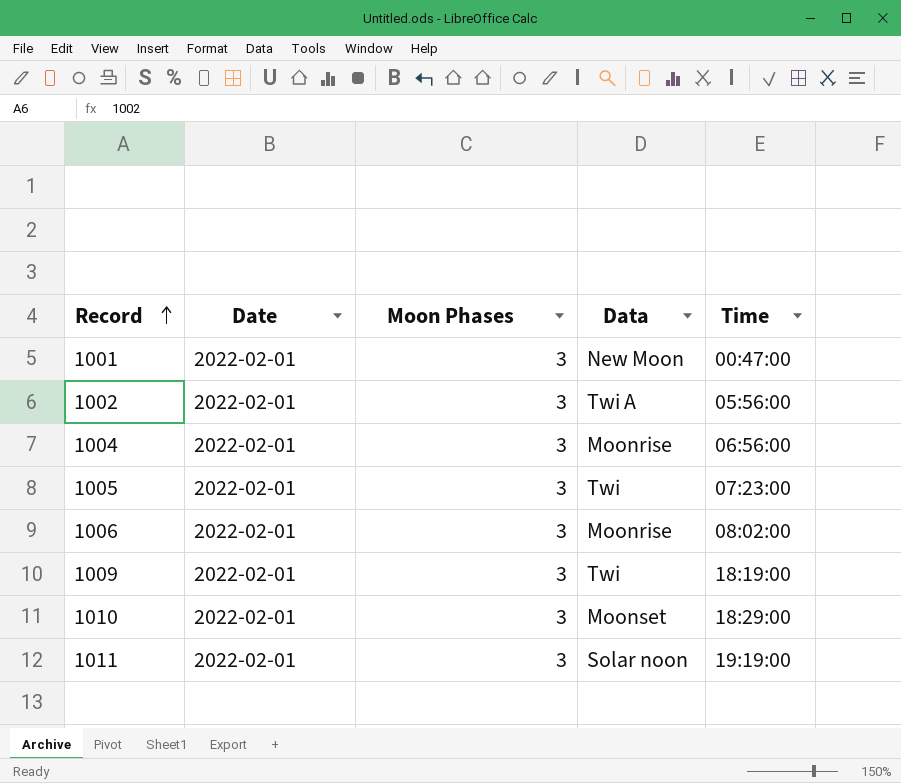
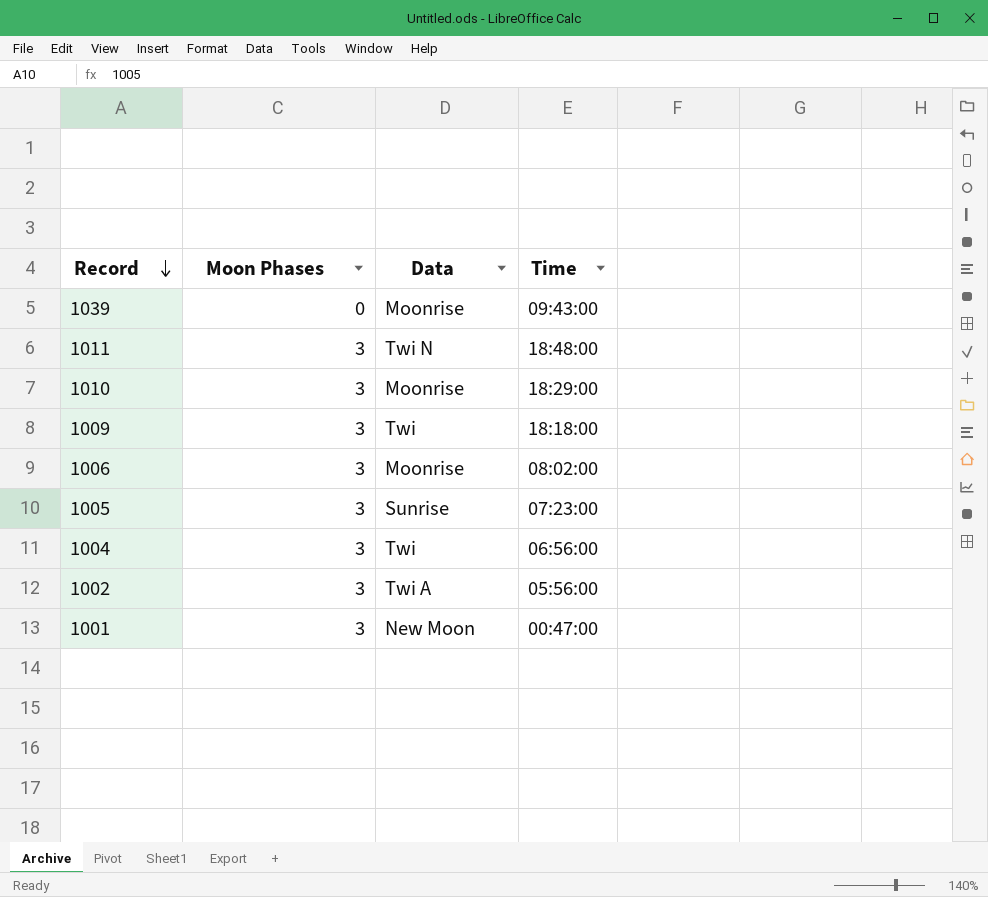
row order: Record ascending -> Record descending
column Date | position: 2 -> none
row 1039: none -> 0 | Moonrise | 09:43:00
1011 | Data: Solar noon -> Twi N
1011 | Time: 19:19:00 -> 18:48:00
1010 | Data: Moonset -> Moonrise
1009 | Time: 18:19:00 -> 18:18:00
1005 | Data: Twi -> Sunrise
1004 | Data: Moonrise -> Twi

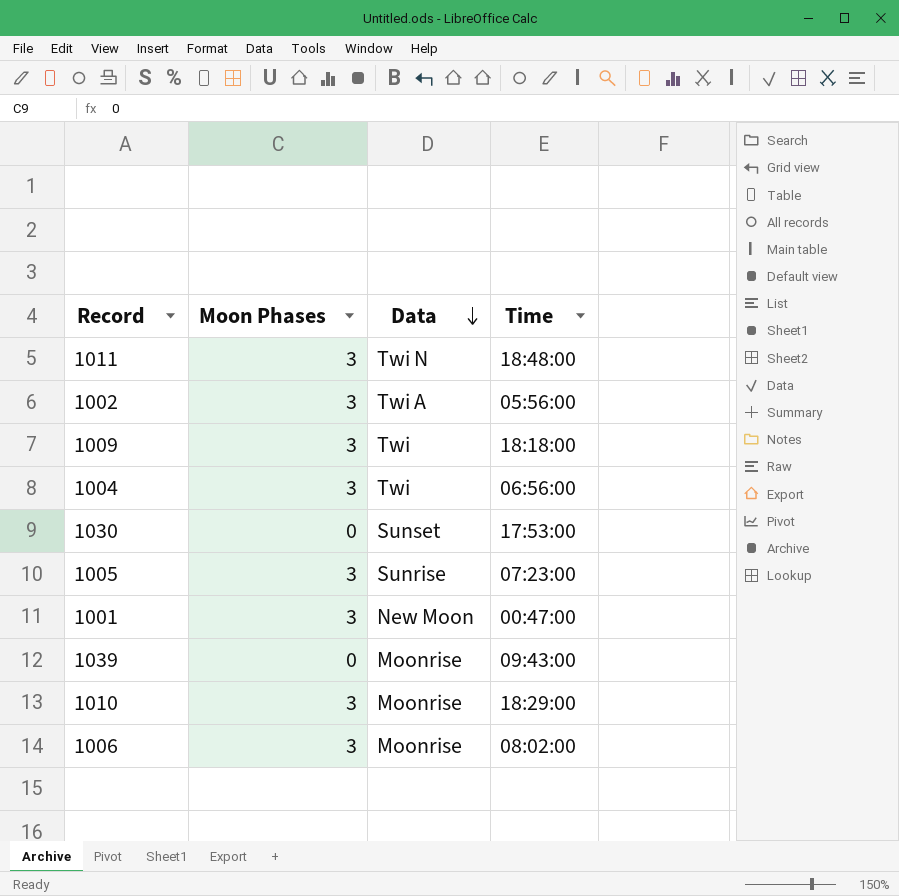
row order: Record descending -> Data descending
row 1030: none -> 0 | Sunset | 17:53:00

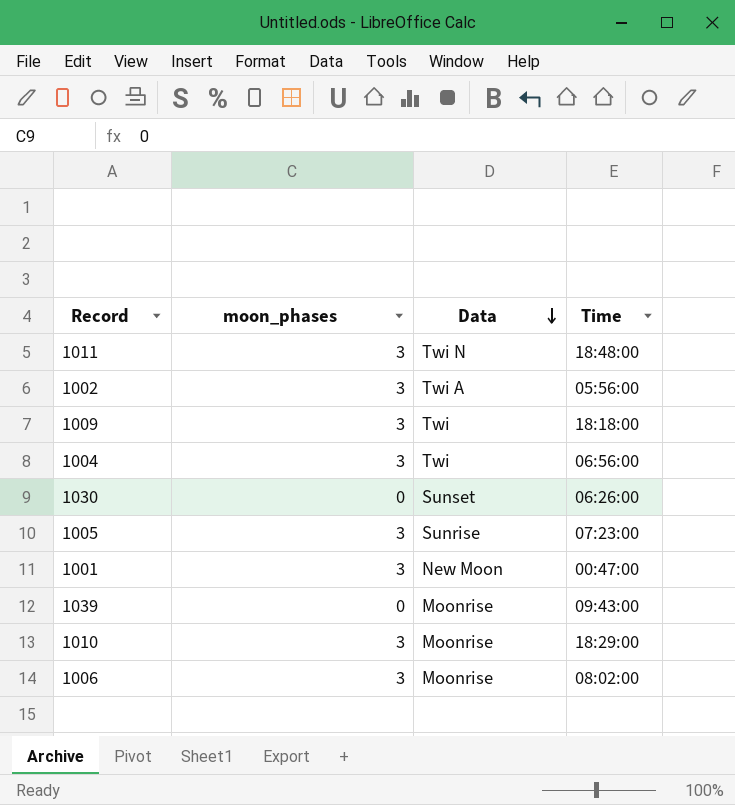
column name: Moon Phases -> moon_phases
1030 | Time: 17:53:00 -> 06:26:00

